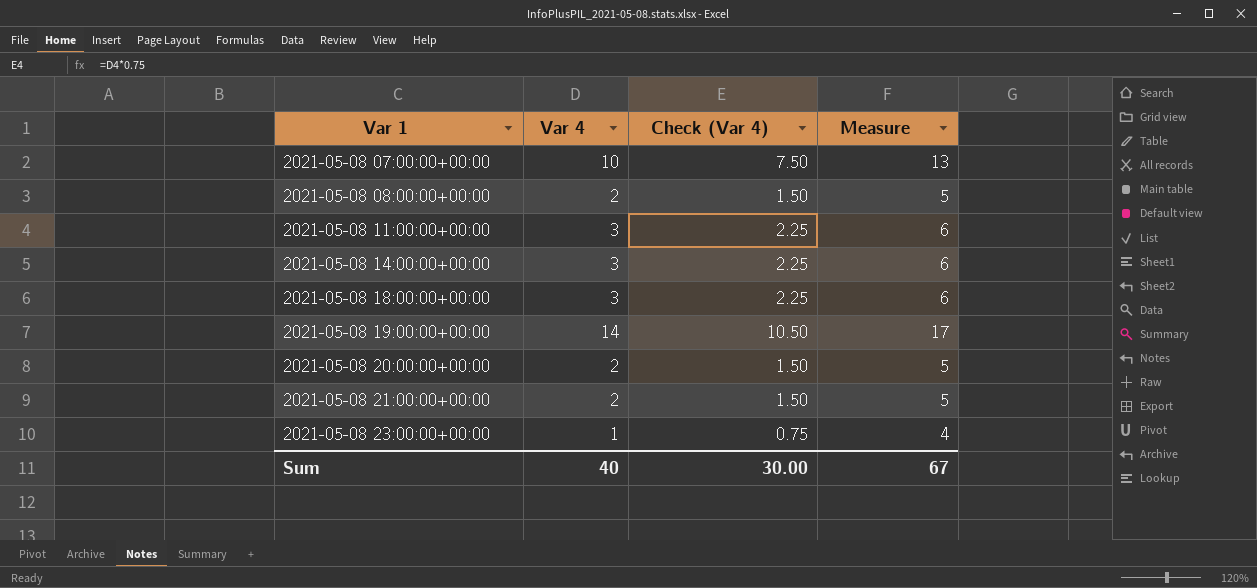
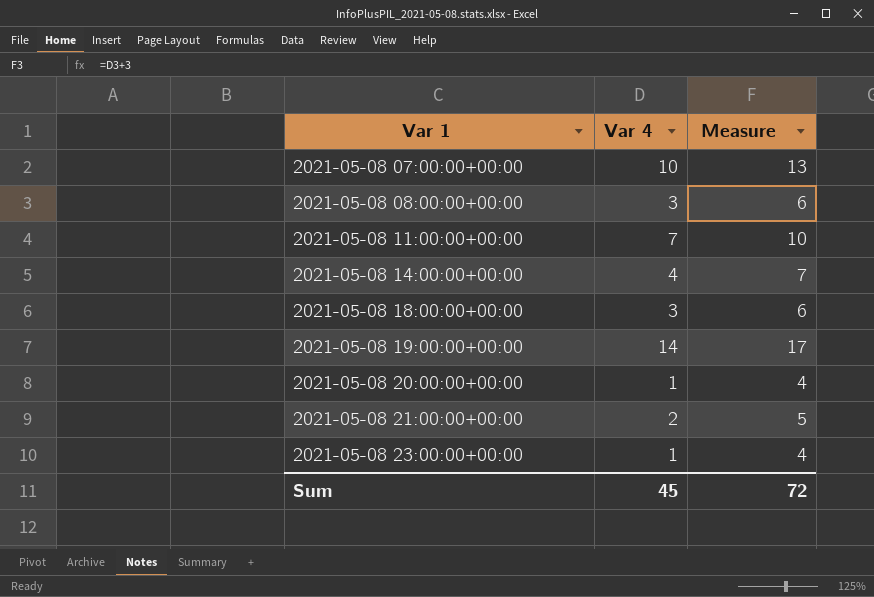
column Check (Var 4) | formula: [Var 4] * 0.75 -> none
2021-05-08 08:00:00+00:00 | Var 4: 2 -> 3
2021-05-08 08:00:00+00:00 | Measure: 5 -> 6
2021-05-08 11:00:00+00:00 | Var 4: 3 -> 7
2021-05-08 11:00:00+00:00 | Measure: 6 -> 10
2021-05-08 14:00:00+00:00 | Var 4: 3 -> 4
2021-05-08 14:00:00+00:00 | Measure: 6 -> 7
2021-05-08 20:00:00+00:00 | Var 4: 2 -> 1
2021-05-08 20:00:00+00:00 | Measure: 5 -> 4
Sum | Var 4: 40 -> 45
Sum | Measure: 67 -> 72

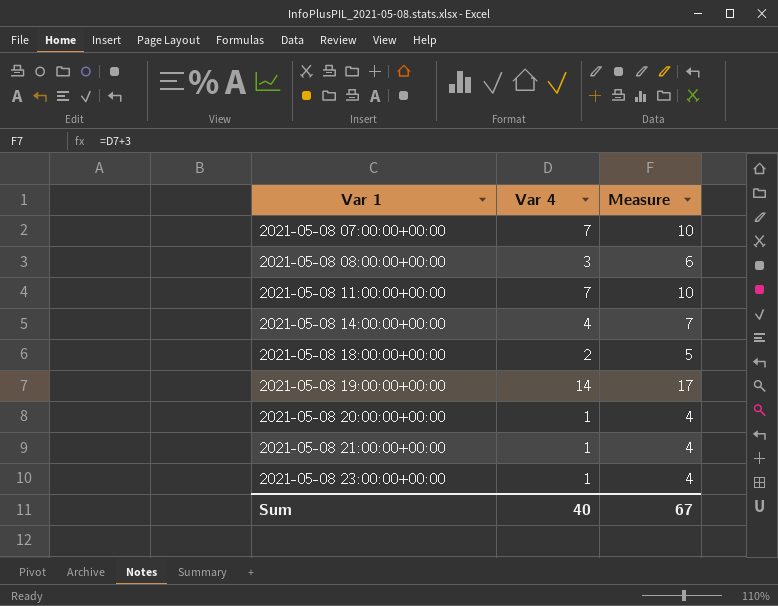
2021-05-08 07:00:00+00:00 | Var 4: 10 -> 7
2021-05-08 07:00:00+00:00 | Measure: 13 -> 10
2021-05-08 18:00:00+00:00 | Var 4: 3 -> 2
2021-05-08 18:00:00+00:00 | Measure: 6 -> 5
2021-05-08 21:00:00+00:00 | Var 4: 2 -> 1
2021-05-08 21:00:00+00:00 | Measure: 5 -> 4
Sum | Var 4: 45 -> 40
Sum | Measure: 72 -> 67

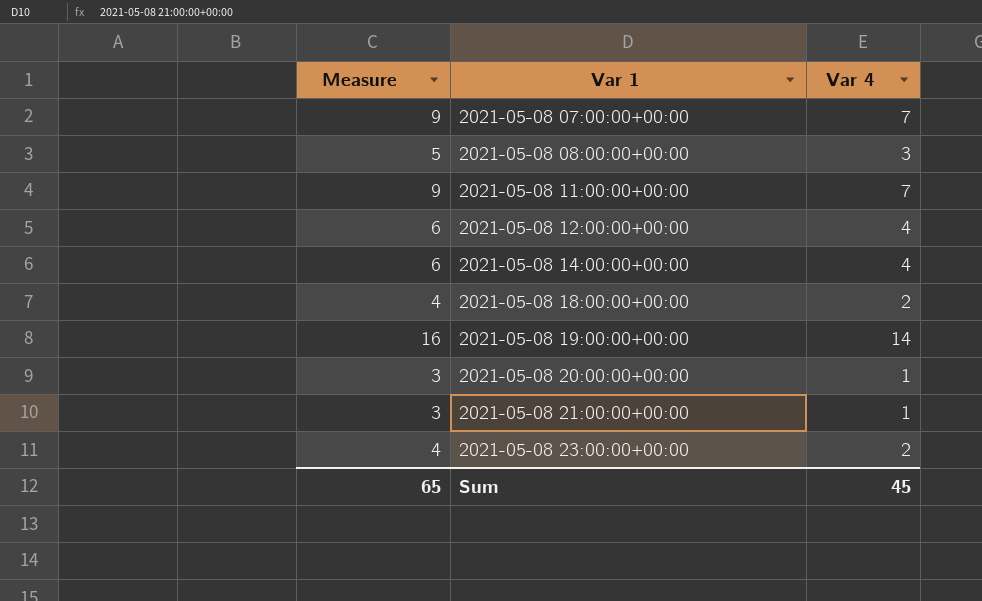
column Measure | formula: [Var 4] + 3 -> [Var 4] + 2
column Measure | position: 3 -> 1
row 2021-05-08 12:00:00+00:00: none -> 6 | 4
2021-05-08 23:00:00+00:00 | Var 4: 1 -> 2
Sum | Measure: 67 -> 65
Sum | Var 4: 40 -> 45

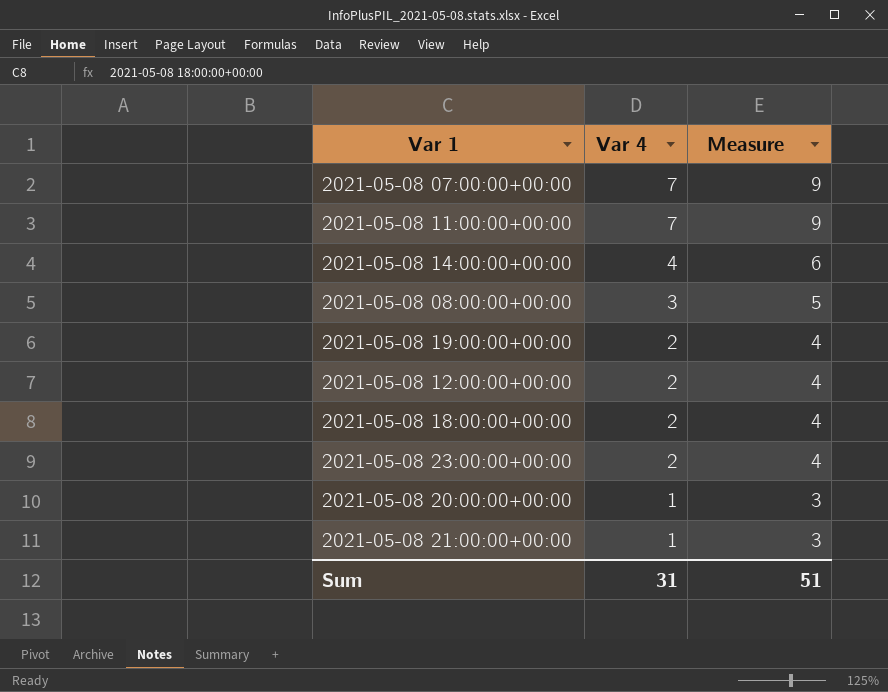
row order: Var 1 ascending -> Var 4 descending
column Measure | position: 1 -> 3
2021-05-08 19:00:00+00:00 | Var 4: 14 -> 2
2021-05-08 19:00:00+00:00 | Measure: 16 -> 4
2021-05-08 12:00:00+00:00 | Var 4: 4 -> 2
2021-05-08 12:00:00+00:00 | Measure: 6 -> 4
Sum | Var 4: 45 -> 31
Sum | Measure: 65 -> 51

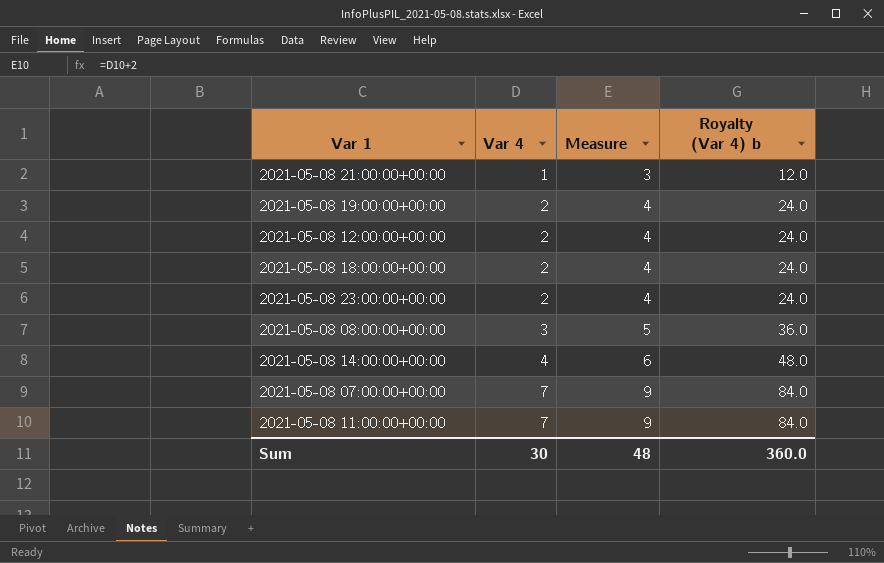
row order: Var 4 descending -> Var 4 ascending
column Royalty (Var 4) b | formula: none -> [Var 4] * 12
row 2021-05-08 20:00:00+00:00: 1 | 3 -> none
Sum | Var 4: 31 -> 30
Sum | Measure: 51 -> 48

